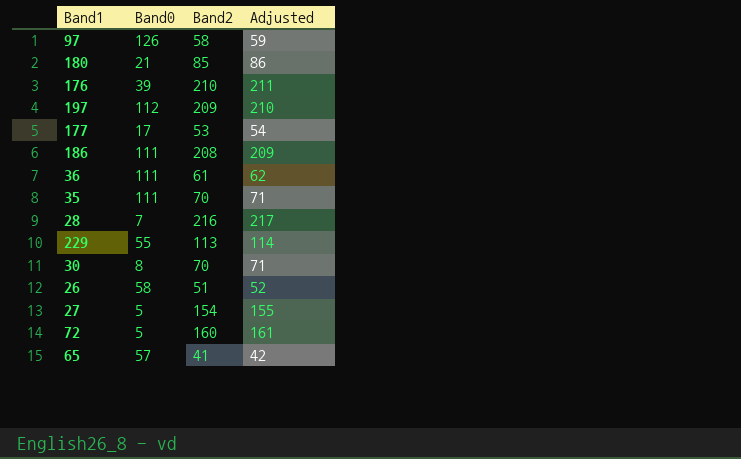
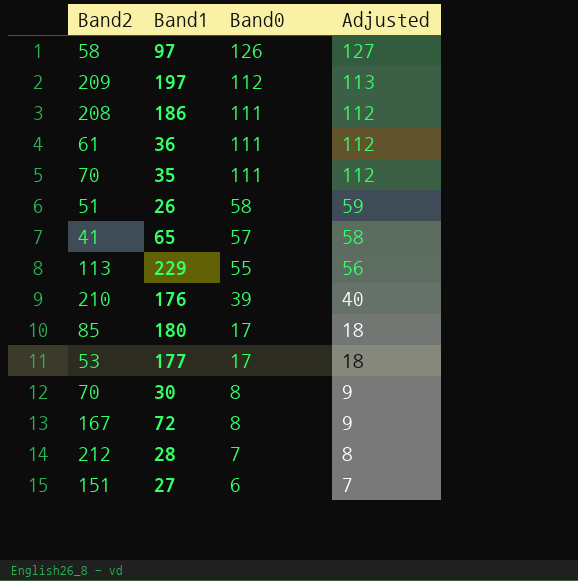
row order: none -> Band0 descending
column Band2 | position: 3 -> 1
column Adjusted | formula: [Band2] + 1 -> [Band0] + 1
180 | Band0: 21 -> 17
72 | Band2: 160 -> 167
72 | Band0: 5 -> 8
28 | Band2: 216 -> 212
27 | Band2: 154 -> 151
27 | Band0: 5 -> 6

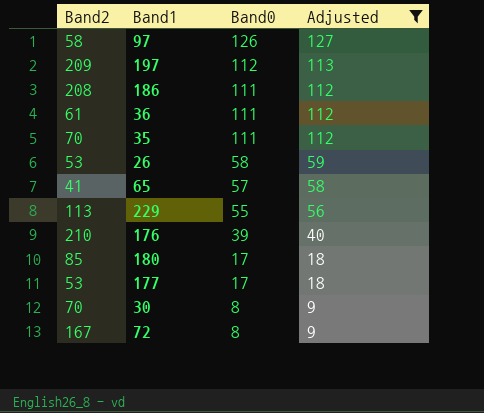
filter: none -> Adjusted >= 9
26 | Band2: 51 -> 53

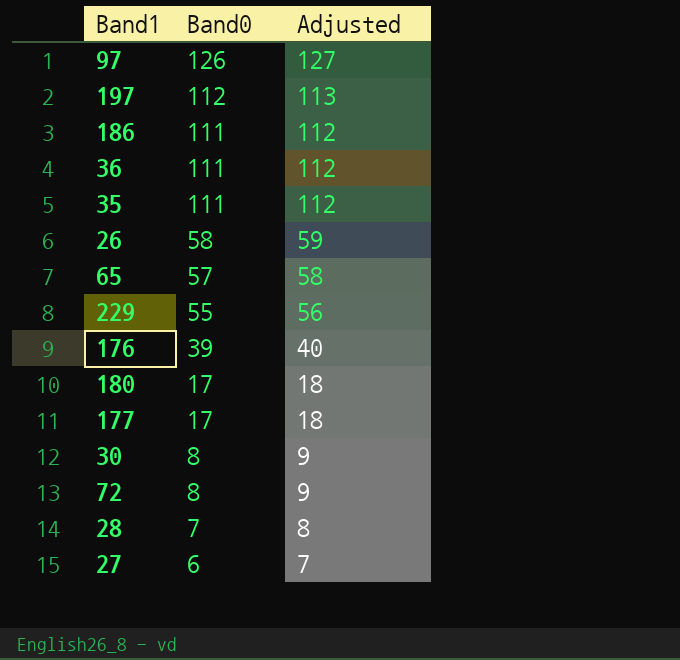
filter: Adjusted >= 9 -> none
column Band2 | position: 1 -> none

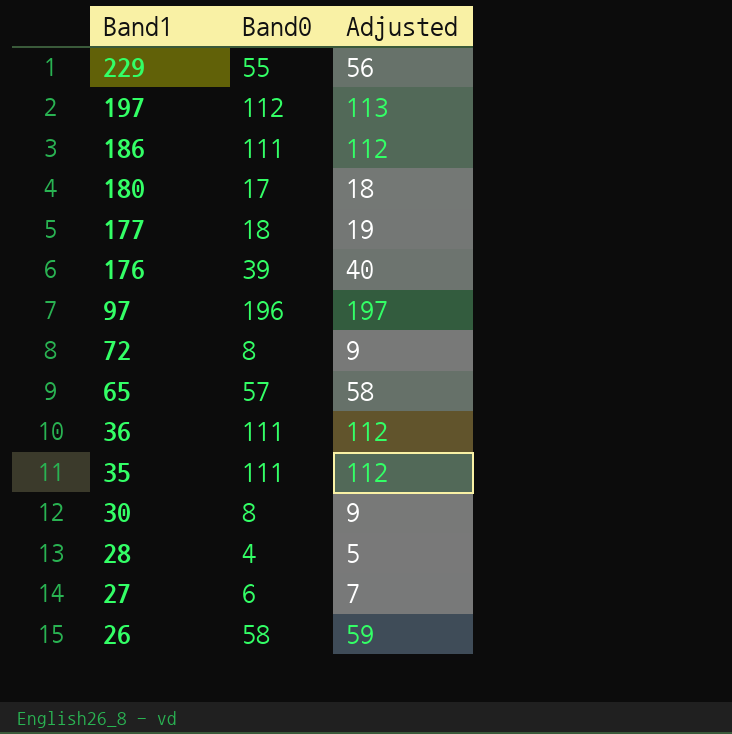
row order: Band0 descending -> Band1 descending
177 | Band0: 17 -> 18
177 | Adjusted: 18 -> 19
97 | Band0: 126 -> 196
97 | Adjusted: 127 -> 197
28 | Band0: 7 -> 4
28 | Adjusted: 8 -> 5

